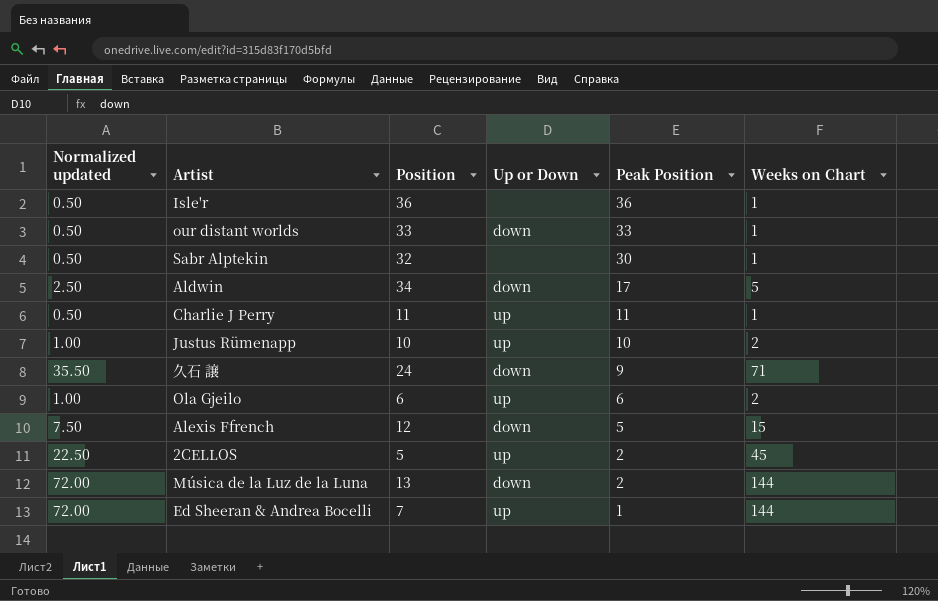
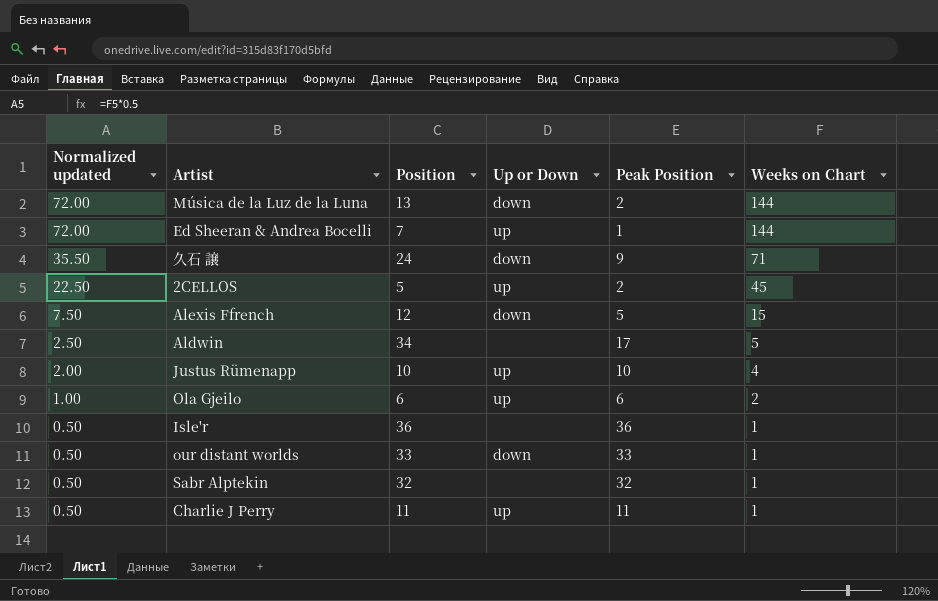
row order: Peak Position descending -> Normalized updated descending
Aldwin | Up or Down: down -> none
Justus Rümenapp | Normalized updated: 1.00 -> 2.00
Justus Rümenapp | Weeks on Chart: 2 -> 4
Sabr Alptekin | Peak Position: 30 -> 32

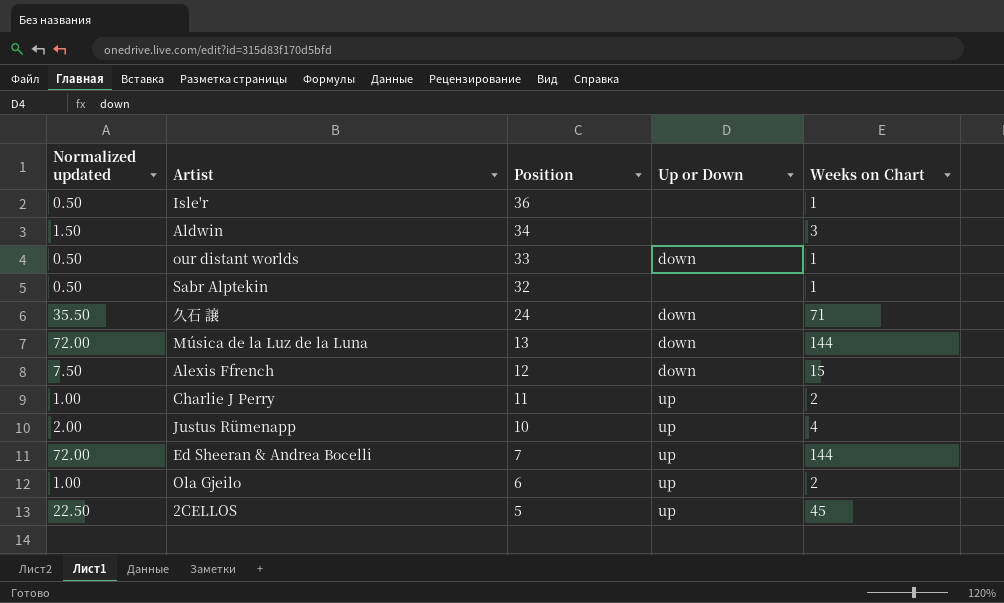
row order: Normalized updated descending -> Position descending
column Peak Position | position: 5 -> none
Aldwin | Normalized updated: 2.50 -> 1.50
Aldwin | Weeks on Chart: 5 -> 3
Charlie J Perry | Normalized updated: 0.50 -> 1.00
Charlie J Perry | Weeks on Chart: 1 -> 2

